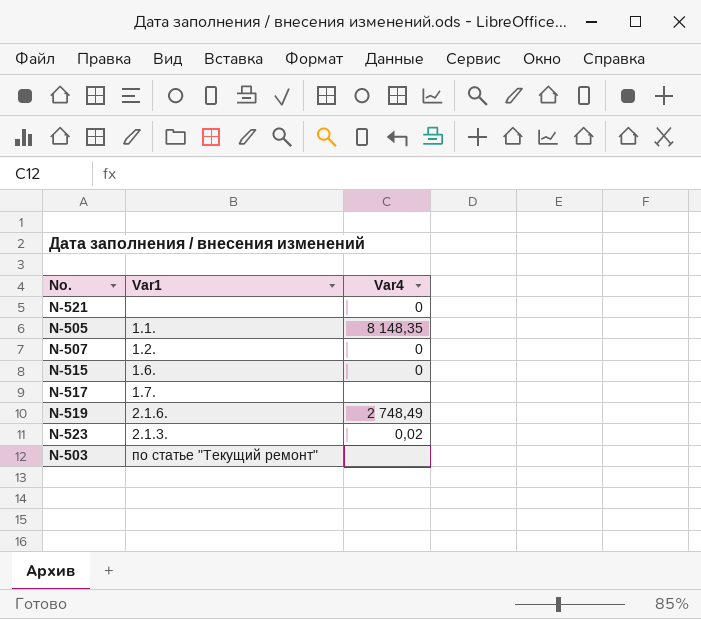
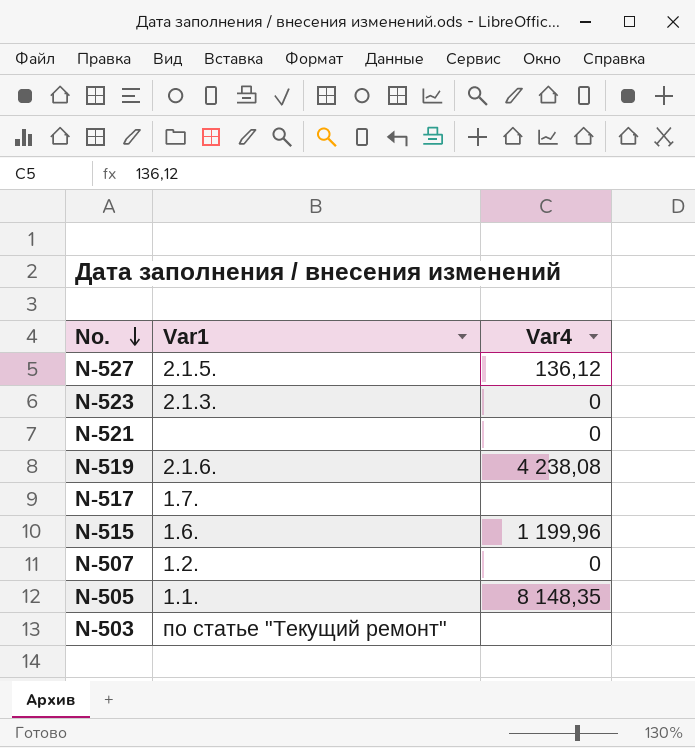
row order: none -> No. descending
row N-527: none -> 2.1.5. | 136,12
N-523 | Var4: 0,02 -> 0
N-519 | Var4: 2 748,49 -> 4 238,08
N-515 | Var4: 0 -> 1 199,96

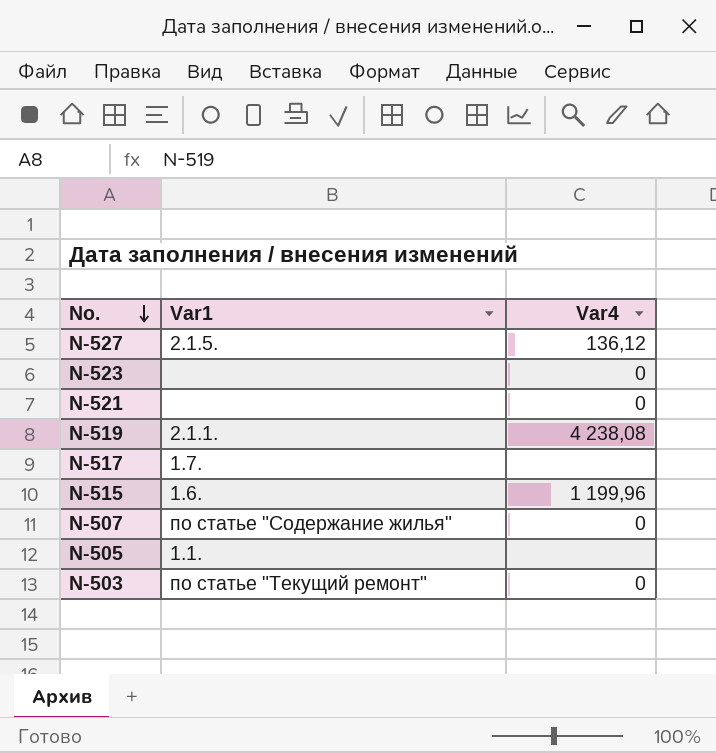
N-523 | Var1: 2.1.3. -> none
N-519 | Var1: 2.1.6. -> 2.1.1.
N-507 | Var1: 1.2. -> по статье "Содержание жилья"
N-505 | Var4: 8 148,35 -> none
N-503 | Var4: none -> 0

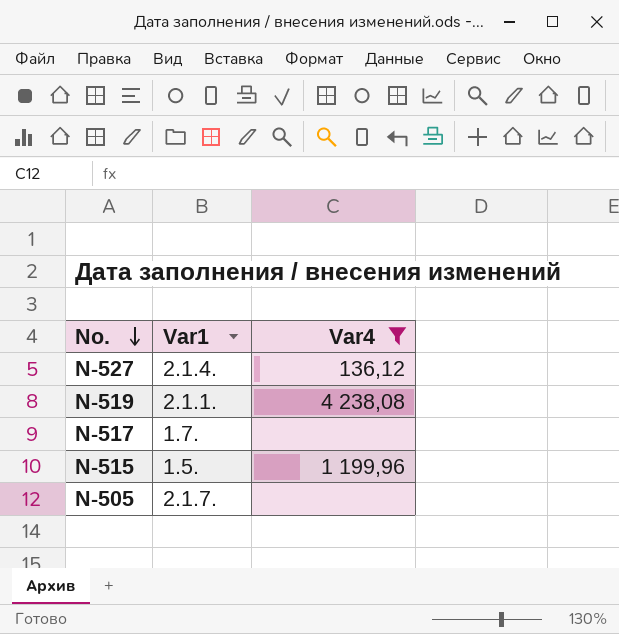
filter: none -> Var4 != 0
N-527 | Var1: 2.1.5. -> 2.1.4.
N-515 | Var1: 1.6. -> 1.5.
N-505 | Var1: 1.1. -> 2.1.7.

